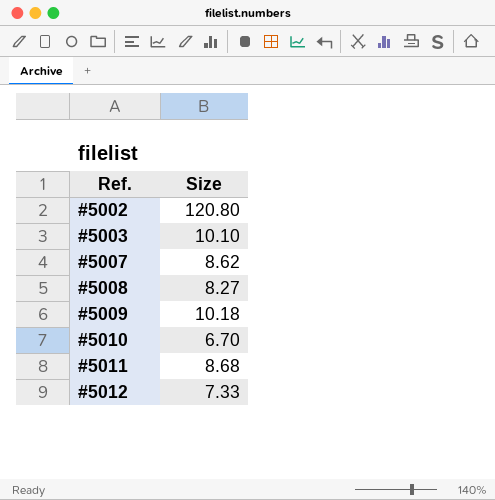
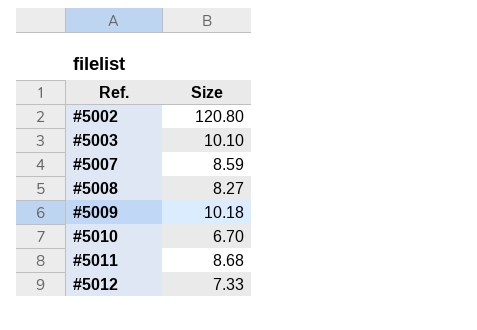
#5007 | Size: 8.62 -> 8.59

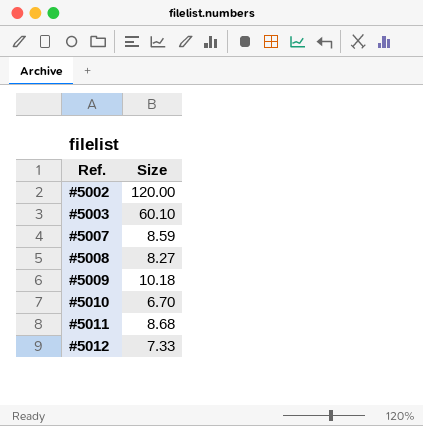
#5002 | Size: 120.80 -> 120.00
#5003 | Size: 10.10 -> 60.10

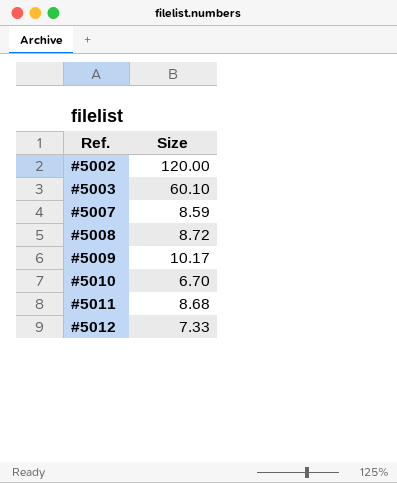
#5008 | Size: 8.27 -> 8.72
#5009 | Size: 10.18 -> 10.17

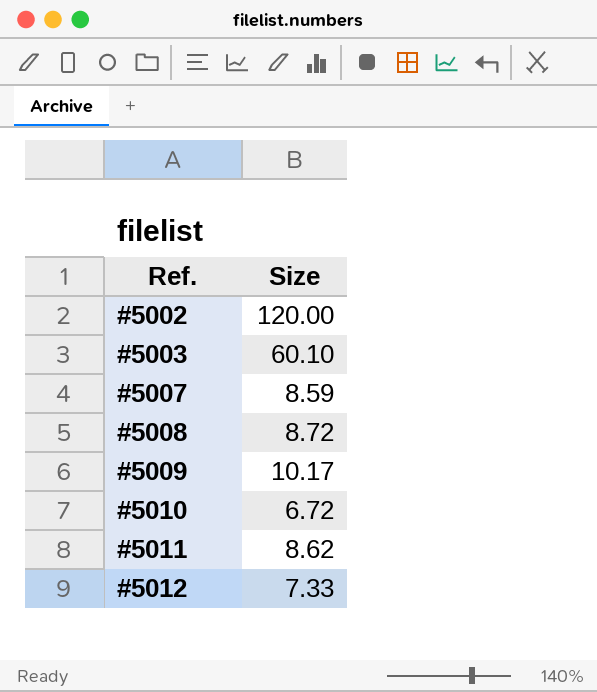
#5010 | Size: 6.70 -> 6.72
#5011 | Size: 8.68 -> 8.62

